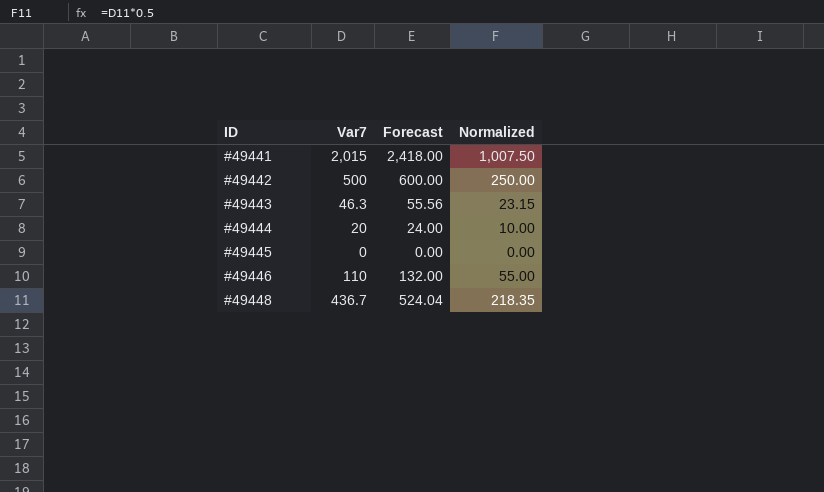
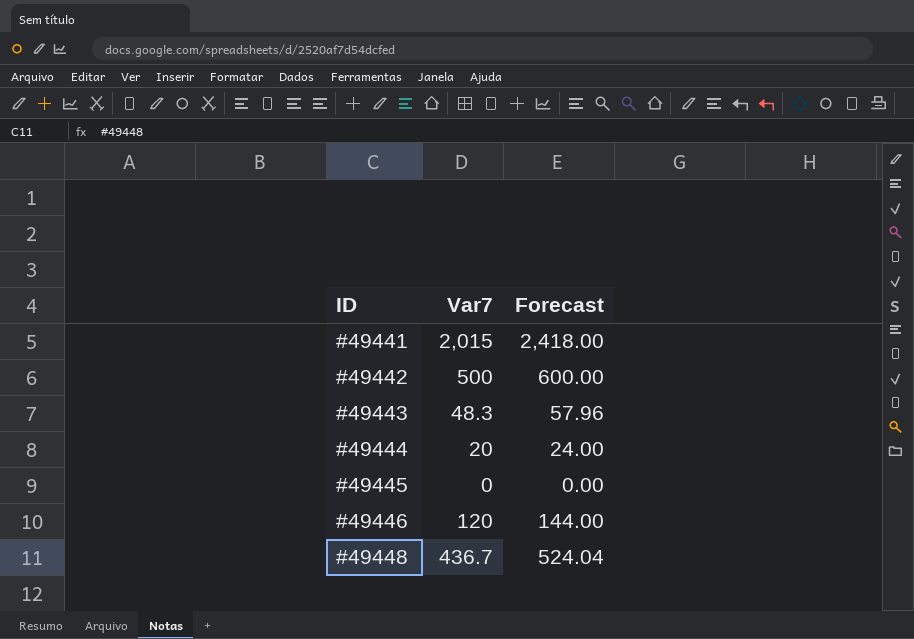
column Normalized | formula: [Var7] * 0.5 -> none
#49443 | Var7: 46.3 -> 48.3
#49443 | Forecast: 55.56 -> 57.96
#49446 | Var7: 110 -> 120
#49446 | Forecast: 132.00 -> 144.00

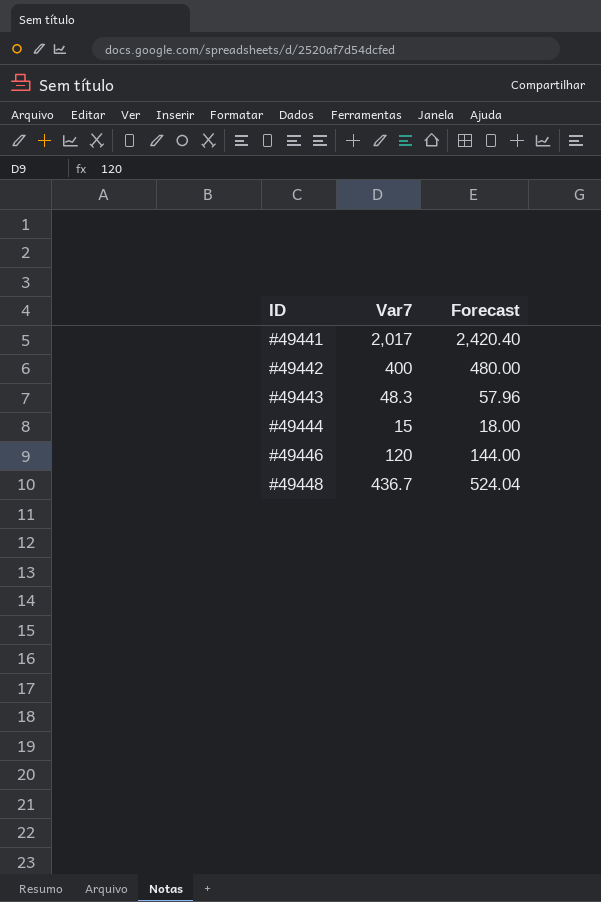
row #49445: 0 | 0.00 -> none
#49441 | Var7: 2,015 -> 2,017
#49441 | Forecast: 2,418.00 -> 2,420.40
#49442 | Var7: 500 -> 400
#49442 | Forecast: 600.00 -> 480.00
#49444 | Var7: 20 -> 15
#49444 | Forecast: 24.00 -> 18.00

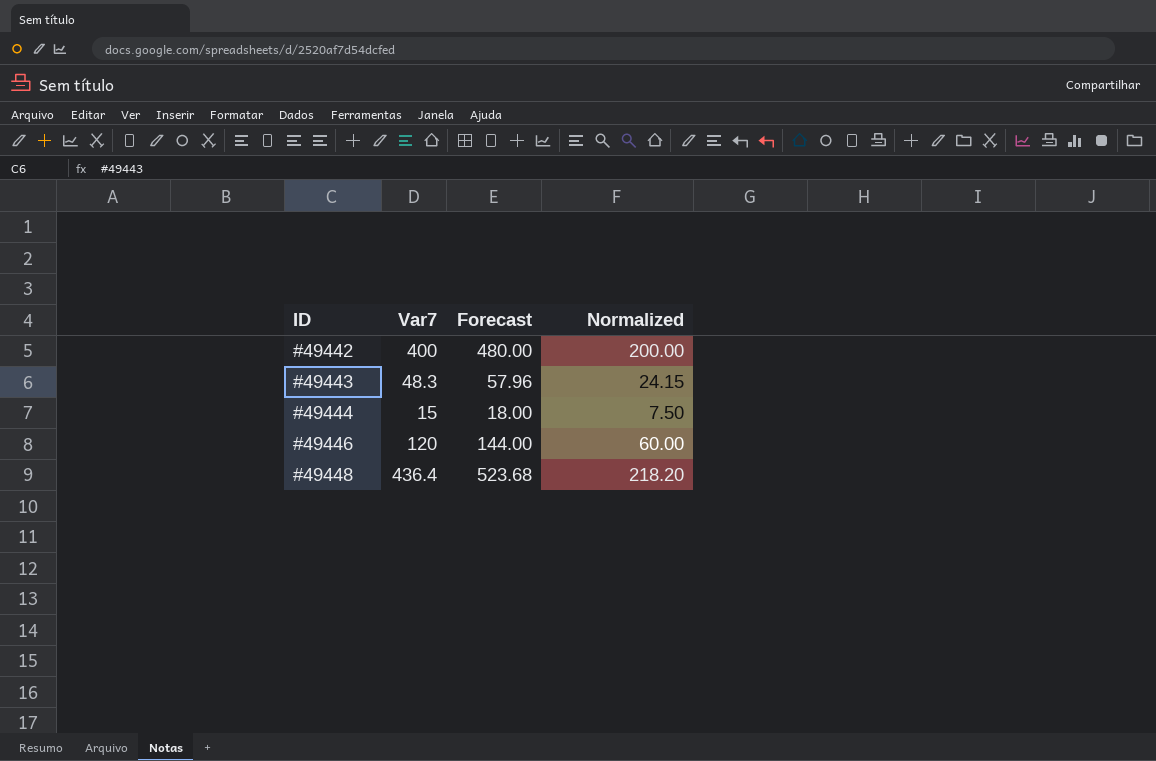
column Normalized | formula: none -> [Var7] * 0.5
row #49441: 2,017 | 2,420.40 -> none
#49448 | Var7: 436.7 -> 436.4
#49448 | Forecast: 524.04 -> 523.68

